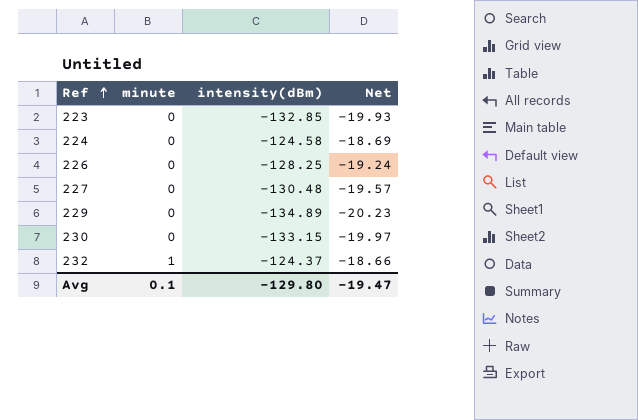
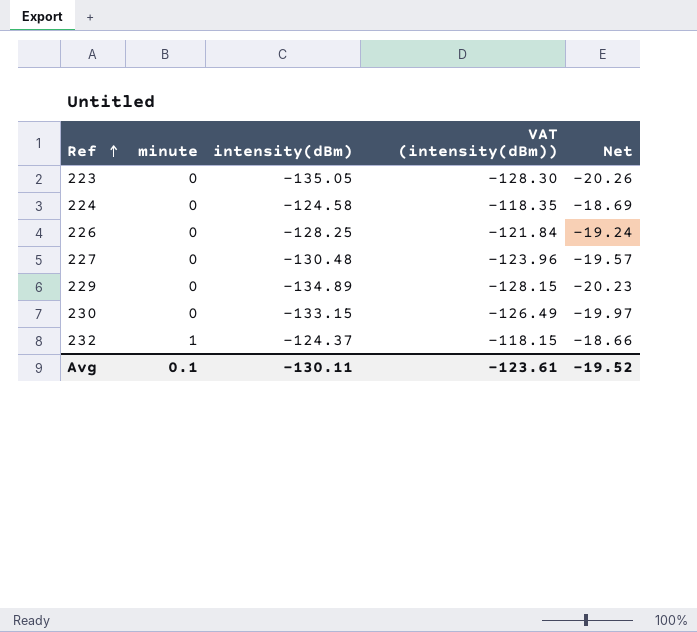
column VAT (intensity(dBm)) | formula: none -> [intensity(dBm)] * 0.95
223 | intensity(dBm): -132.85 -> -135.05
223 | Net: -19.93 -> -20.26
Avg | intensity(dBm): -129.80 -> -130.11
Avg | Net: -19.47 -> -19.52

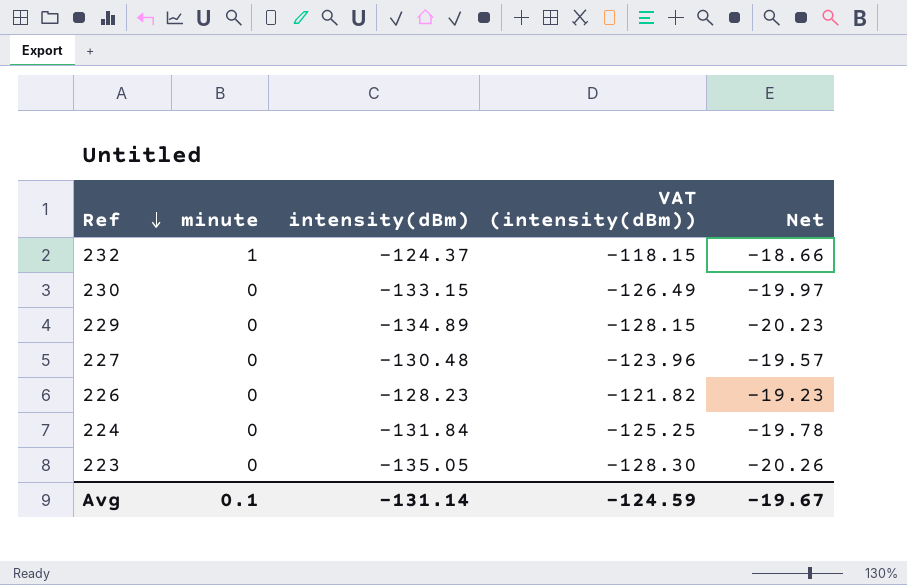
row order: Ref ascending -> Ref descending
226 | intensity(dBm): -128.25 -> -128.23
226 | VAT (intensity(dBm)): -121.84 -> -121.82
226 | Net: -19.24 -> -19.23
224 | intensity(dBm): -124.58 -> -131.84
224 | VAT (intensity(dBm)): -118.35 -> -125.25
224 | Net: -18.69 -> -19.78
Avg | intensity(dBm): -130.11 -> -131.14
Avg | VAT (intensity(dBm)): -123.61 -> -124.59
Avg | Net: -19.52 -> -19.67

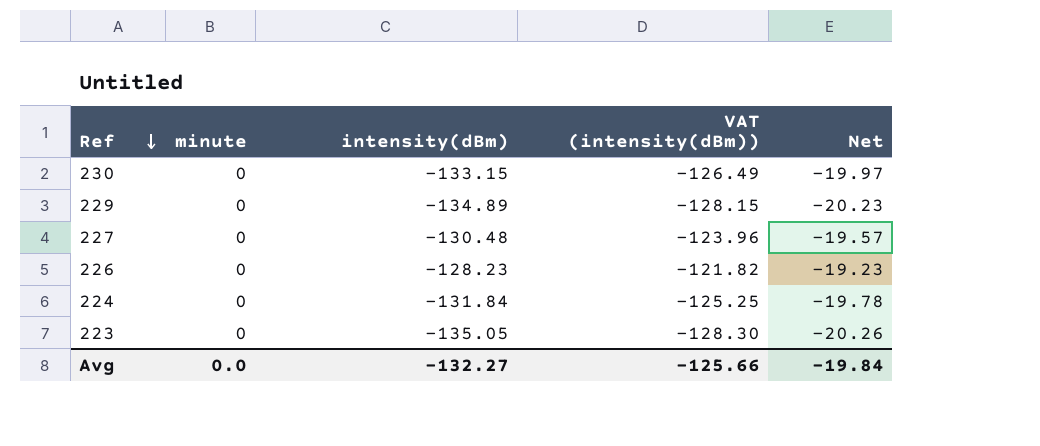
row 232: 1 | -124.37 | -118.15 | -18.66 -> none
Avg | minute: 0.1 -> 0.0
Avg | intensity(dBm): -131.14 -> -132.27
Avg | VAT (intensity(dBm)): -124.59 -> -125.66
Avg | Net: -19.67 -> -19.84

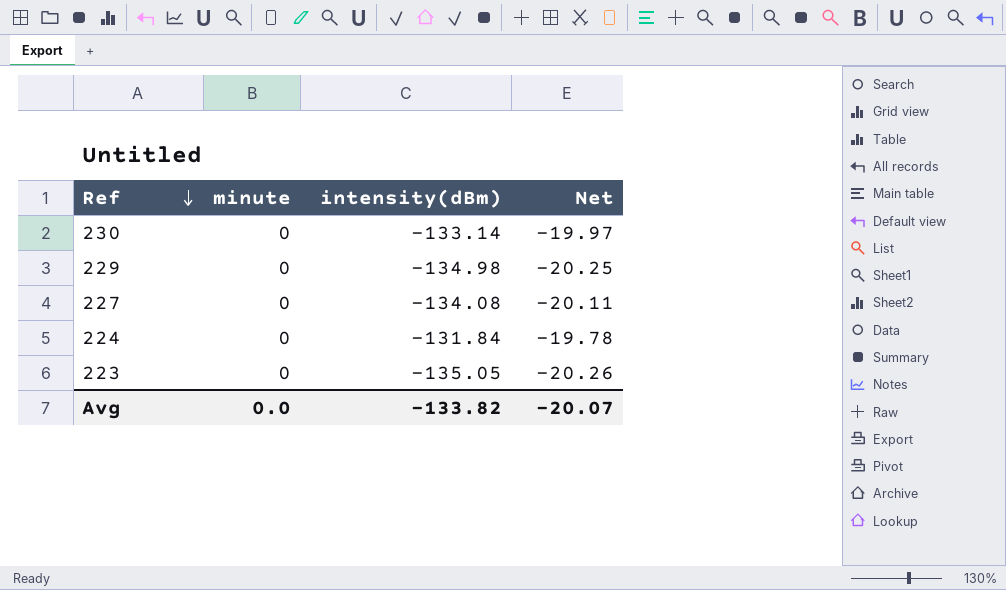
column VAT (intensity(dBm)) | formula: [intensity(dBm)] * 0.95 -> none
row 226: 0 | -128.23 | -121.82 | -19.23 -> none
230 | intensity(dBm): -133.15 -> -133.14
229 | intensity(dBm): -134.89 -> -134.98
229 | Net: -20.23 -> -20.25
227 | intensity(dBm): -130.48 -> -134.08
227 | Net: -19.57 -> -20.11
Avg | intensity(dBm): -132.27 -> -133.82
Avg | Net: -19.84 -> -20.07

